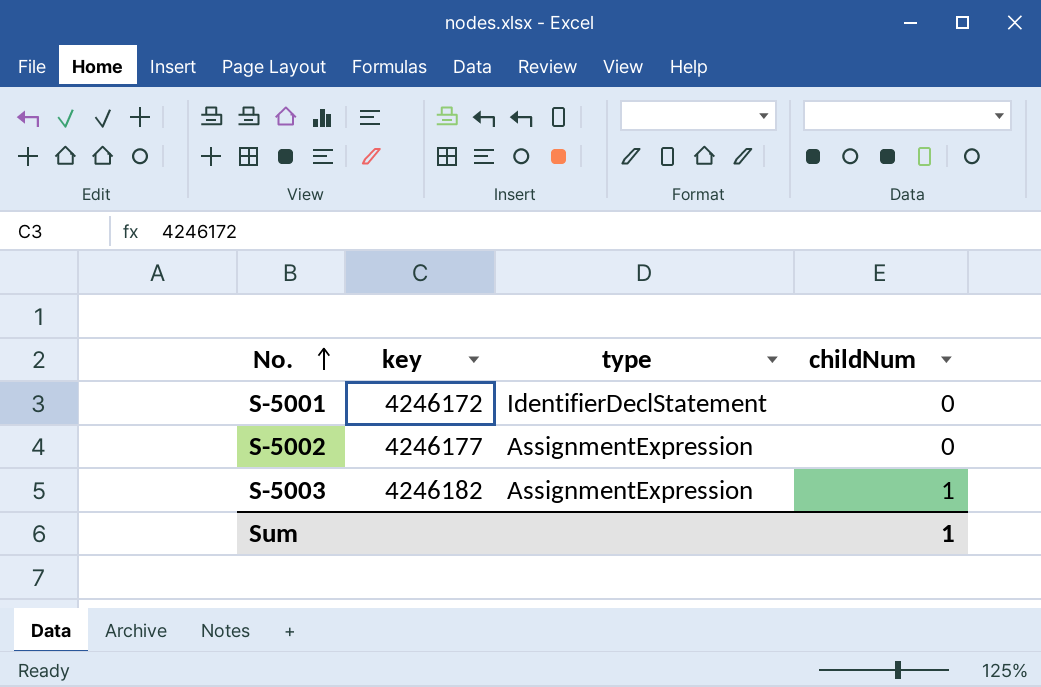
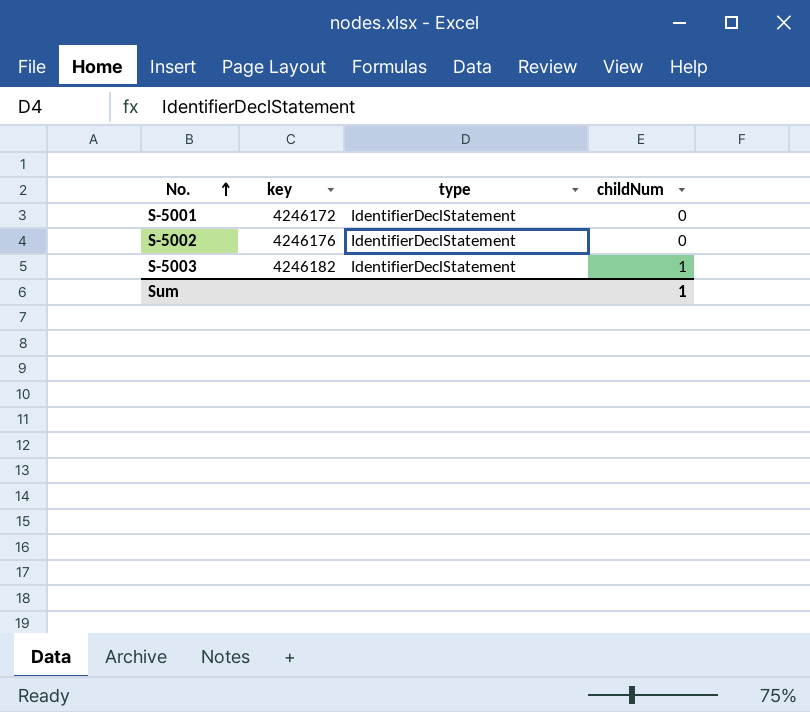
S-5002 | key: 4246177 -> 4246176
S-5002 | type: AssignmentExpression -> IdentifierDeclStatement
S-5003 | type: AssignmentExpression -> IdentifierDeclStatement

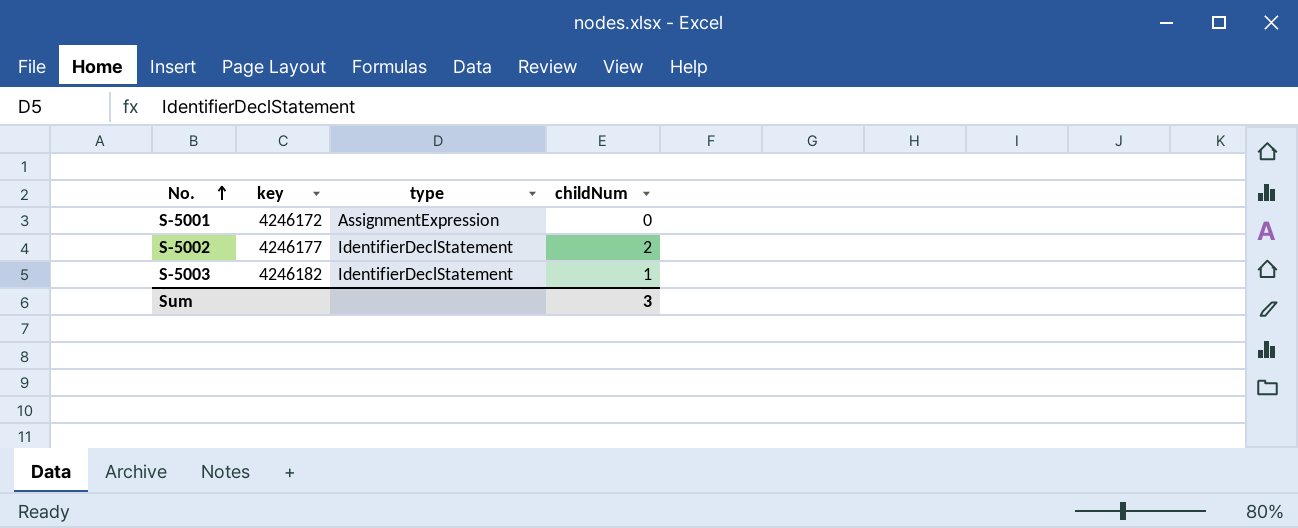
S-5001 | type: IdentifierDeclStatement -> AssignmentExpression
S-5002 | key: 4246176 -> 4246177
S-5002 | childNum: 0 -> 2
Sum | childNum: 1 -> 3

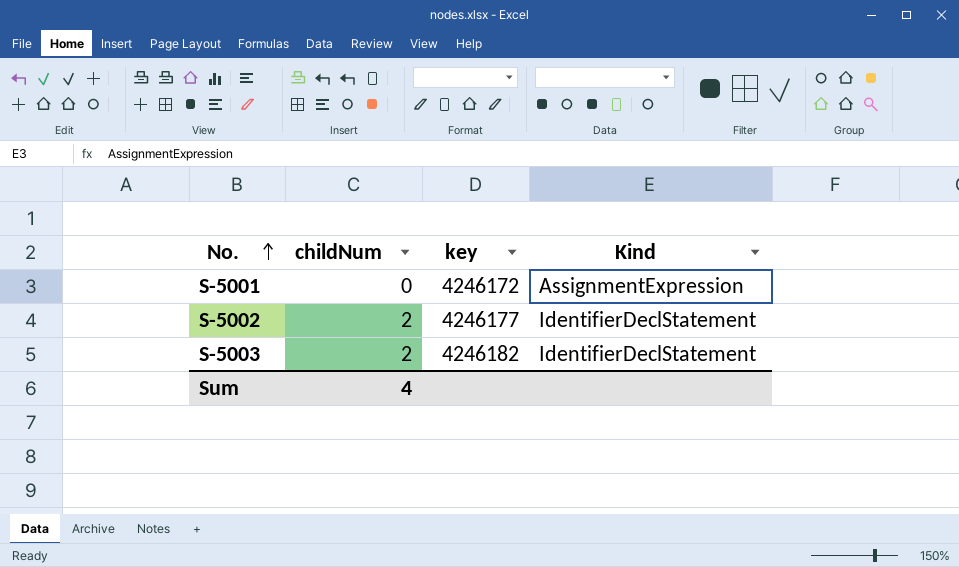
column childNum | position: 4 -> 2
column name: type -> Kind
S-5003 | childNum: 1 -> 2
Sum | childNum: 3 -> 4

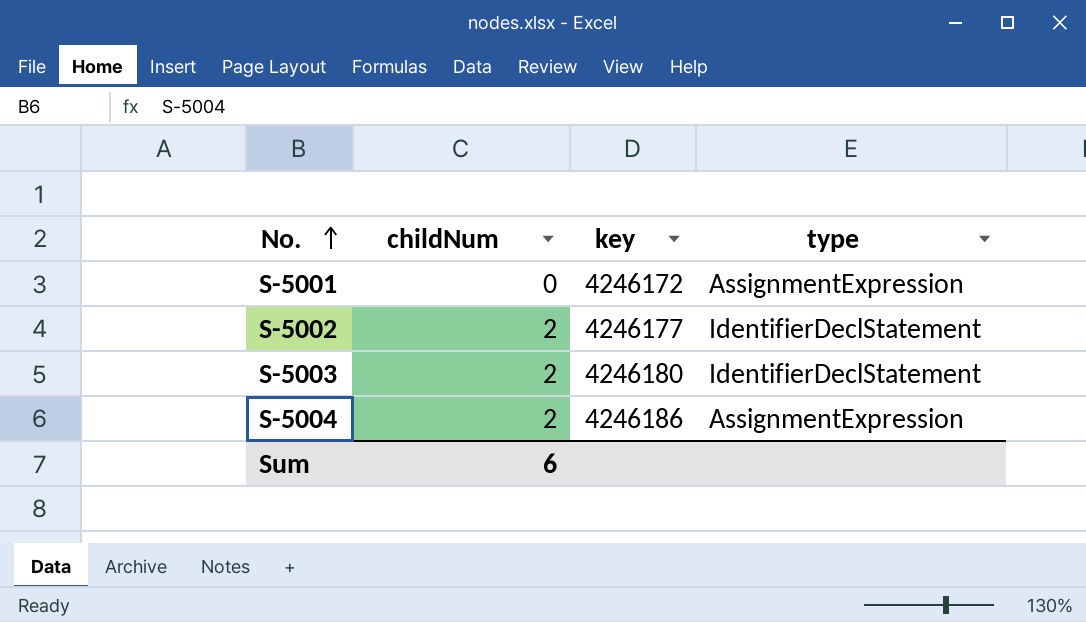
column name: Kind -> type
S-5003 | key: 4246182 -> 4246180
row S-5004: none -> 2 | 4246186 | AssignmentExpression
Sum | childNum: 4 -> 6

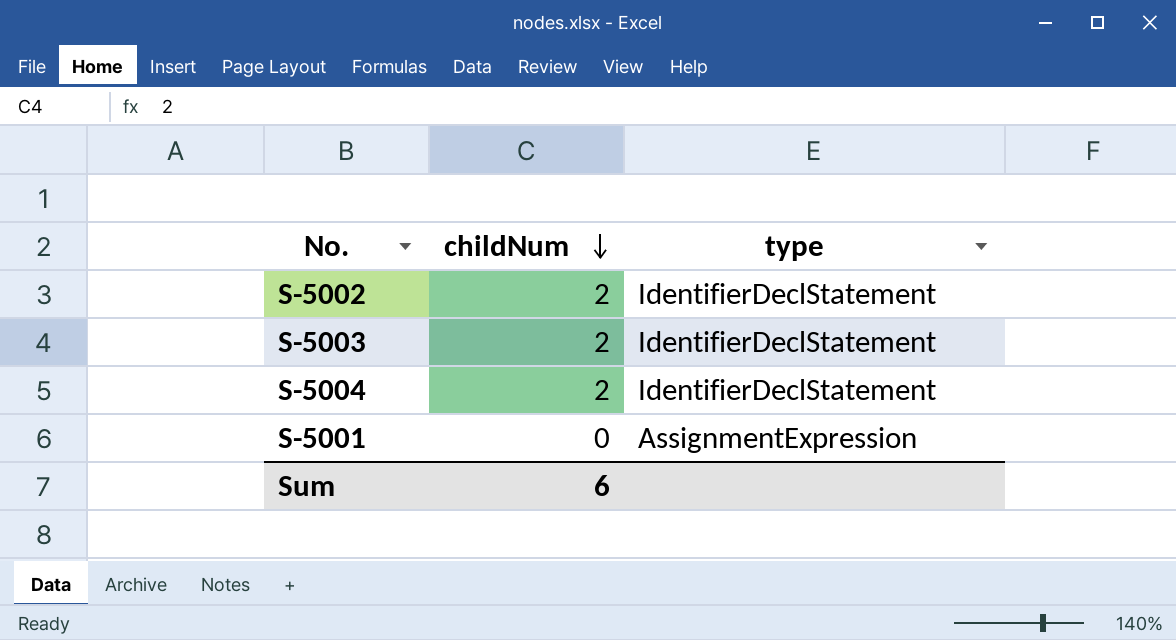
row order: No. ascending -> childNum descending
column key | position: 3 -> none
S-5004 | type: AssignmentExpression -> IdentifierDeclStatement

